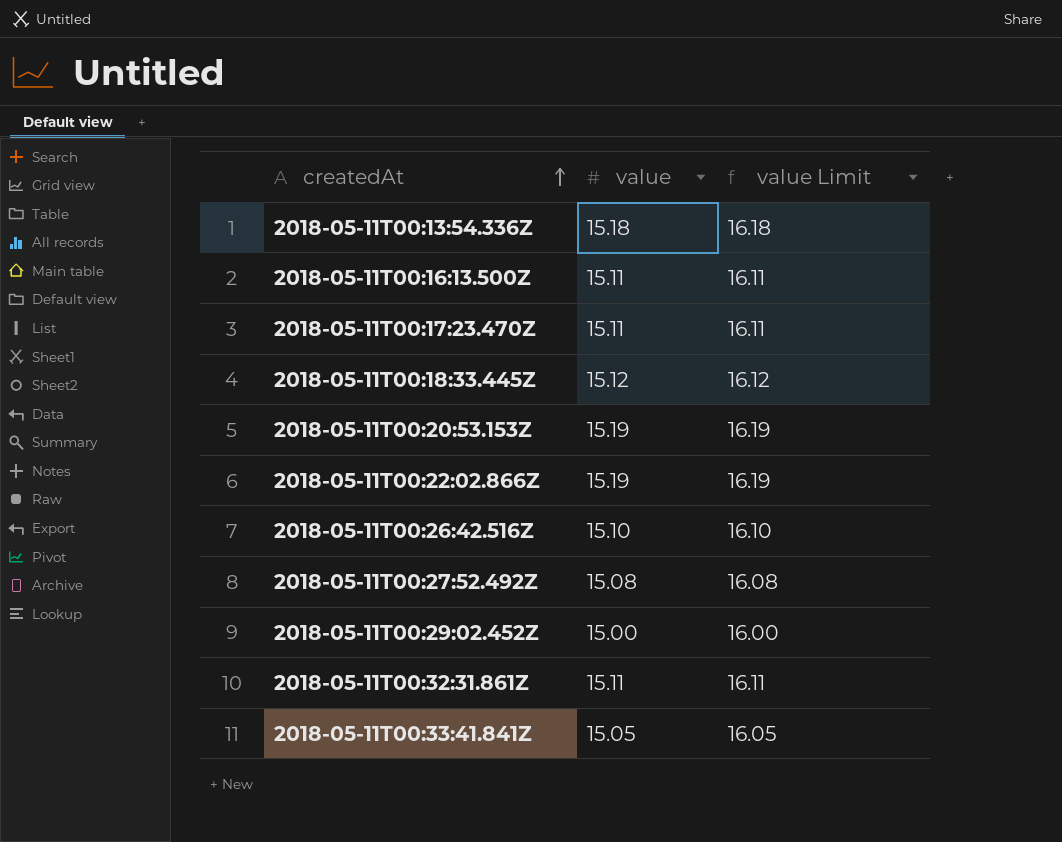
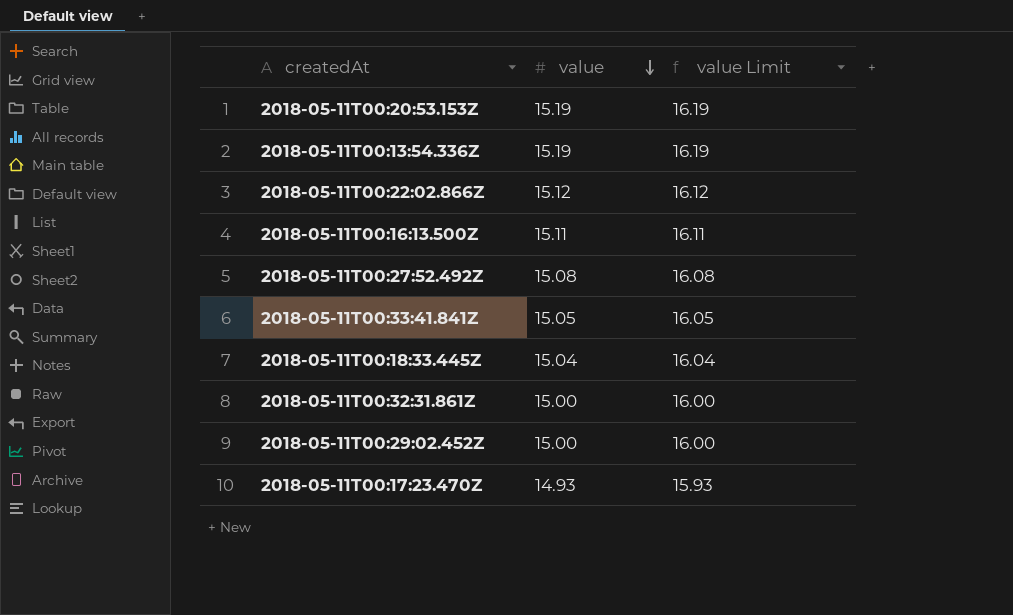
row order: createdAt ascending -> value descending
row 2018-05-11T00:26:42.516Z: 15.10 | 16.10 -> none
2018-05-11T00:13:54.336Z | value: 15.18 -> 15.19
2018-05-11T00:13:54.336Z | value Limit: 16.18 -> 16.19
2018-05-11T00:22:02.866Z | value: 15.19 -> 15.12
2018-05-11T00:22:02.866Z | value Limit: 16.19 -> 16.12
2018-05-11T00:18:33.445Z | value: 15.12 -> 15.04
2018-05-11T00:18:33.445Z | value Limit: 16.12 -> 16.04
2018-05-11T00:32:31.861Z | value: 15.11 -> 15.00
2018-05-11T00:32:31.861Z | value Limit: 16.11 -> 16.00
2018-05-11T00:17:23.470Z | value: 15.11 -> 14.93
2018-05-11T00:17:23.470Z | value Limit: 16.11 -> 15.93

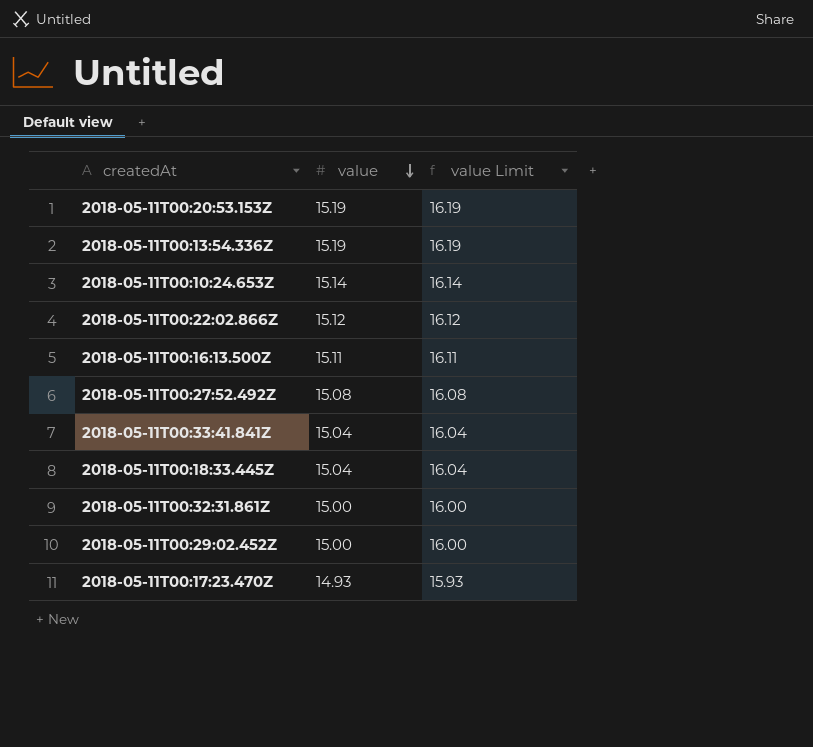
row 2018-05-11T00:10:24.653Z: none -> 15.14 | 16.14
2018-05-11T00:33:41.841Z | value: 15.05 -> 15.04
2018-05-11T00:33:41.841Z | value Limit: 16.05 -> 16.04

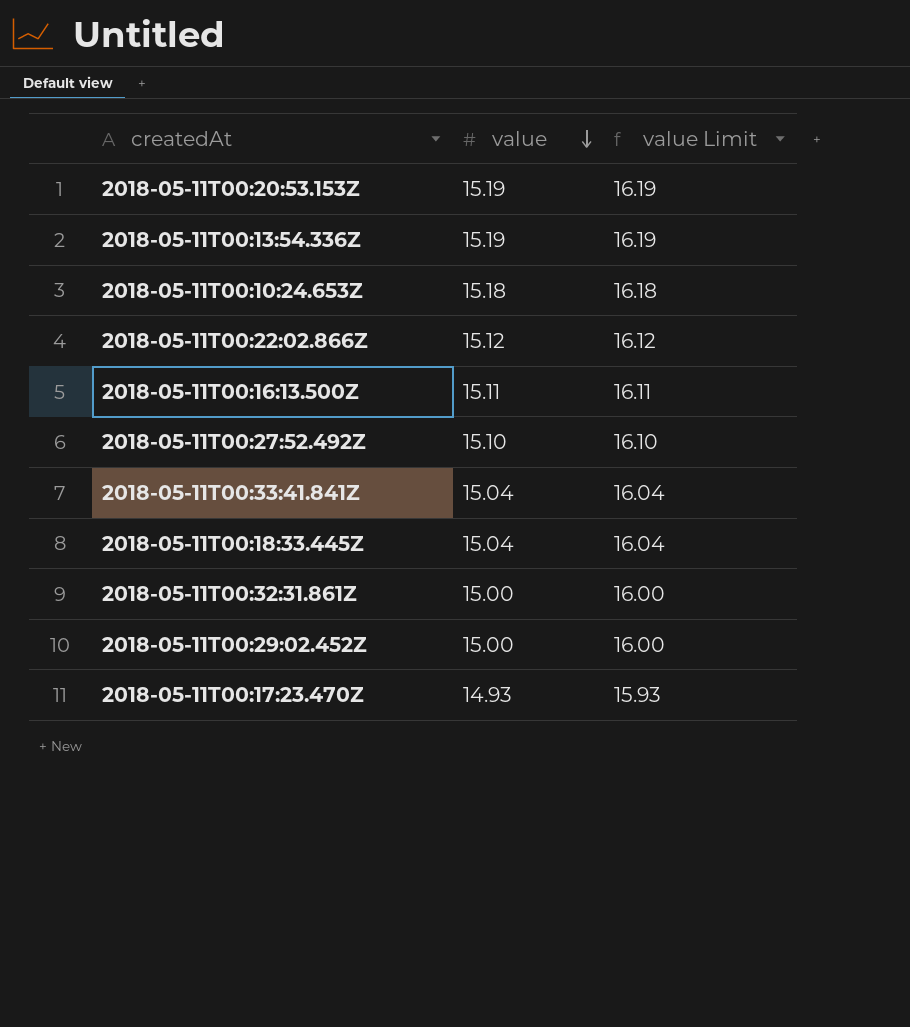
2018-05-11T00:10:24.653Z | value: 15.14 -> 15.18
2018-05-11T00:10:24.653Z | value Limit: 16.14 -> 16.18
2018-05-11T00:27:52.492Z | value: 15.08 -> 15.10
2018-05-11T00:27:52.492Z | value Limit: 16.08 -> 16.10

